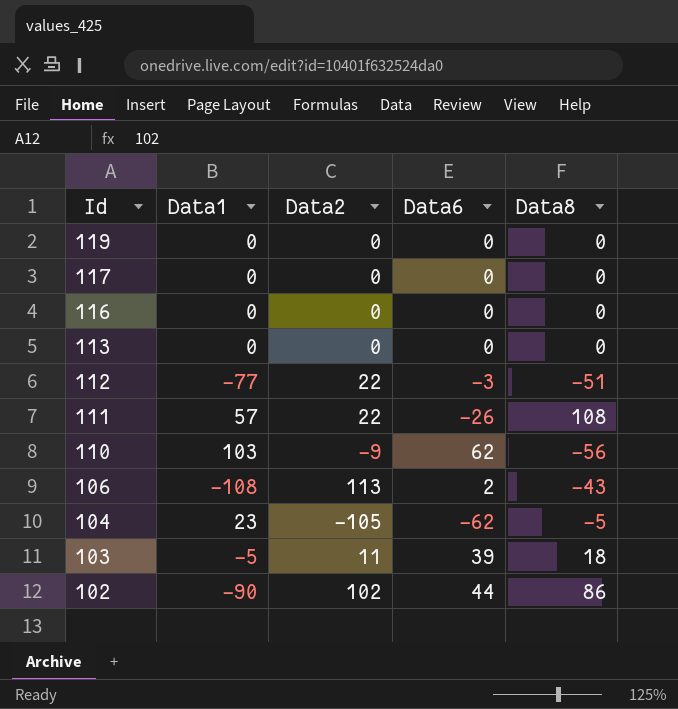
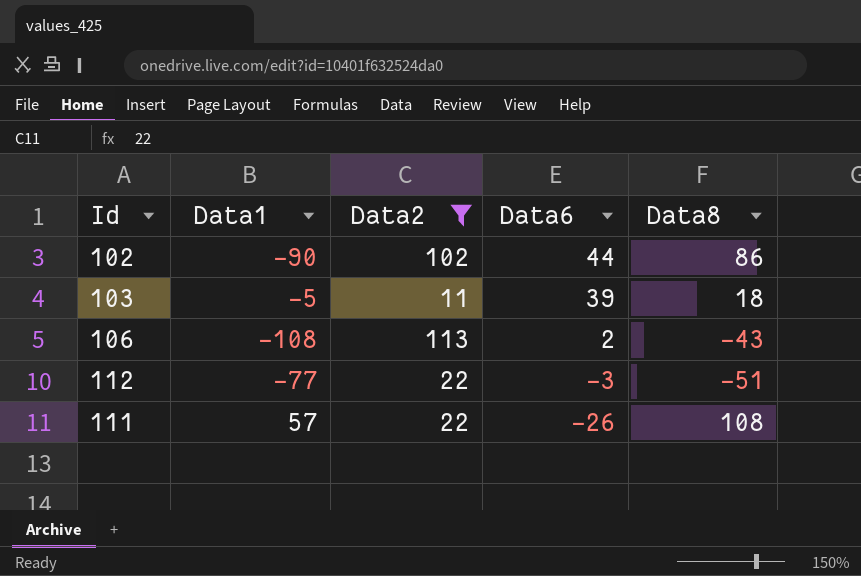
filter: none -> Data2 >= 11
row order: Id descending -> Data6 descending

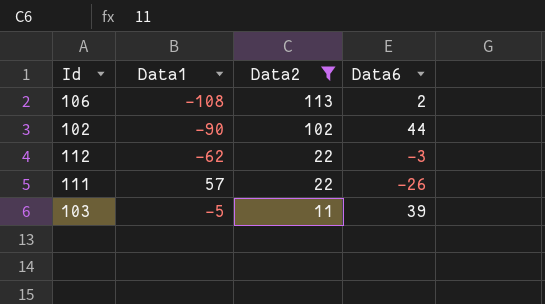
row order: Data6 descending -> Data2 descending
column Data8 | position: 5 -> none
112 | Data1: -77 -> -62

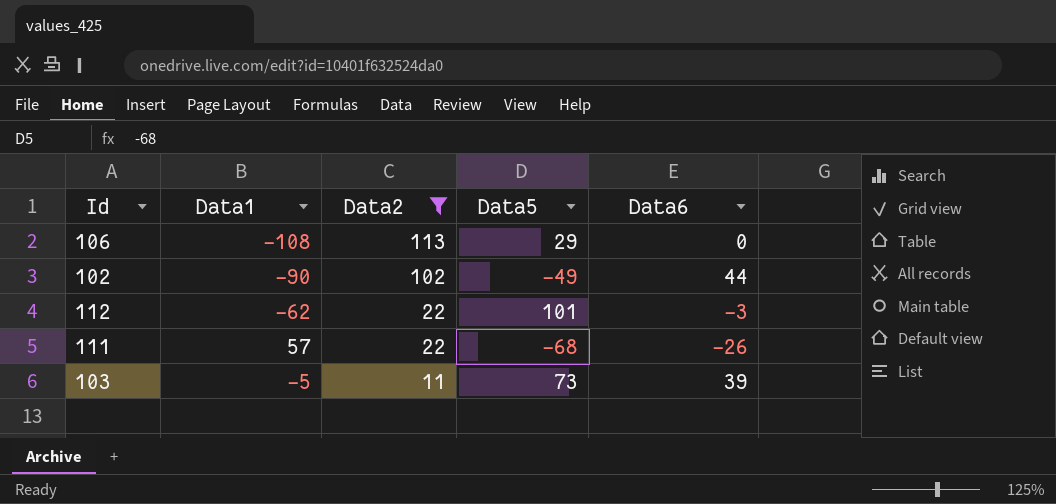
column Data5 | position: none -> 4
106 | Data6: 2 -> 0

